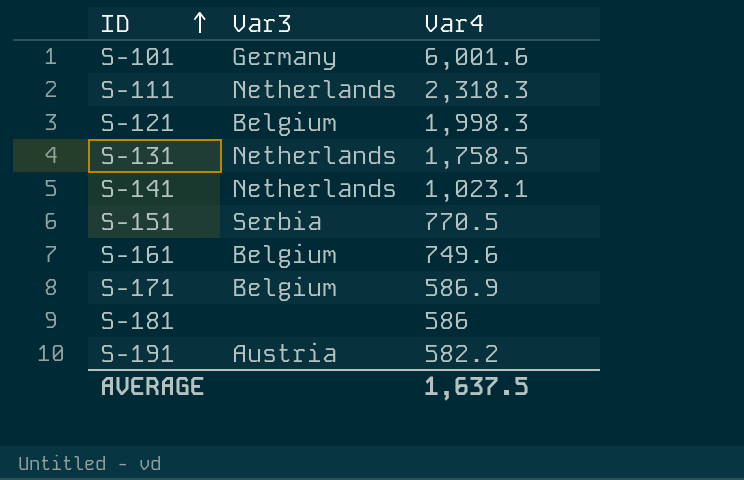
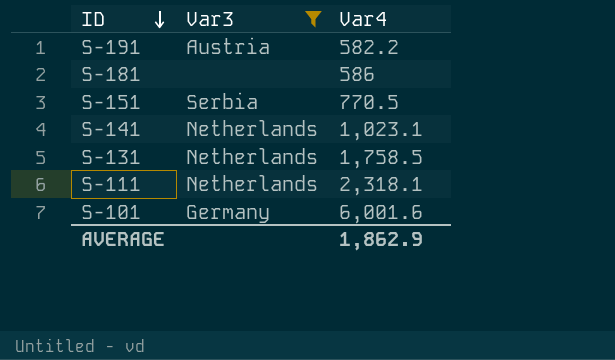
filter: none -> Var3 != Belgium
row order: ID ascending -> ID descending
S-111 | Var4: 2,318.3 -> 2,318.1
AVERAGE | Var4: 1,637.5 -> 1,862.9

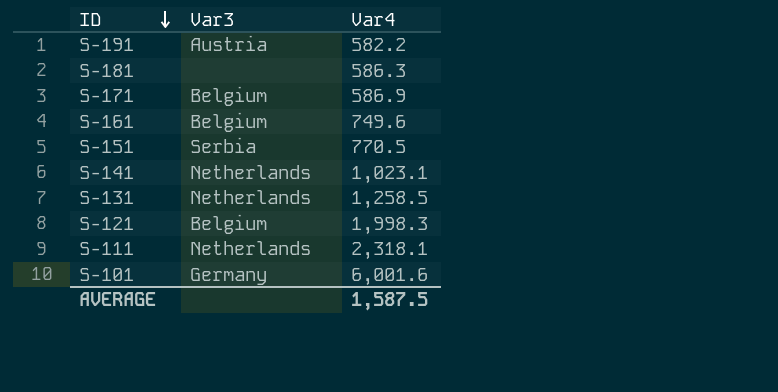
filter: Var3 != Belgium -> none
S-181 | Var4: 586 -> 586.3
S-131 | Var4: 1,758.5 -> 1,258.5
AVERAGE | Var4: 1,862.9 -> 1,587.5

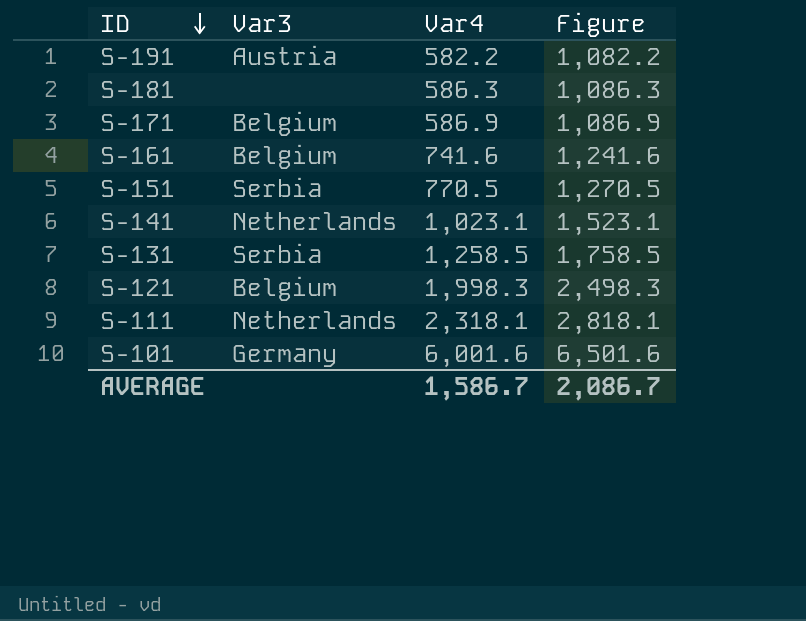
column Figure | formula: none -> [Var4] + 500
S-161 | Var4: 749.6 -> 741.6
S-131 | Var3: Netherlands -> Serbia
AVERAGE | Var4: 1,587.5 -> 1,586.7

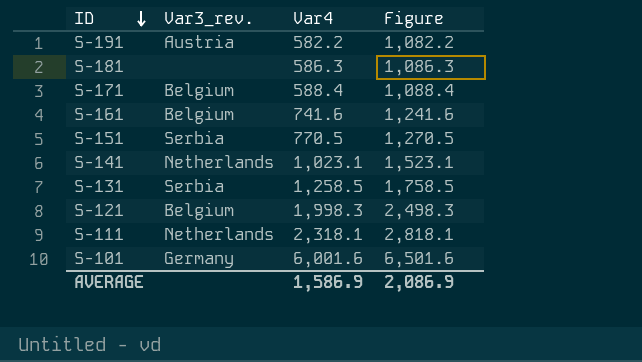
column name: Var3 -> Var3_rev.
S-171 | Var4: 586.9 -> 588.4
S-171 | Figure: 1,086.9 -> 1,088.4
AVERAGE | Var4: 1,586.7 -> 1,586.9
AVERAGE | Figure: 2,086.7 -> 2,086.9

